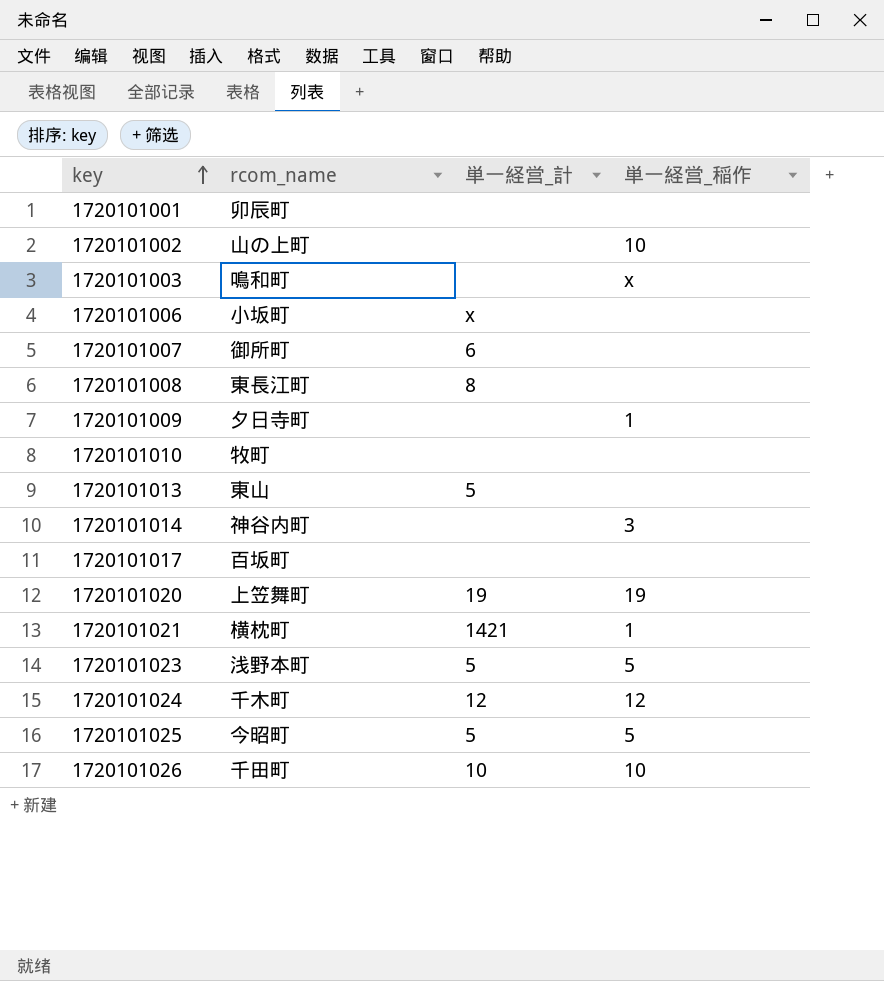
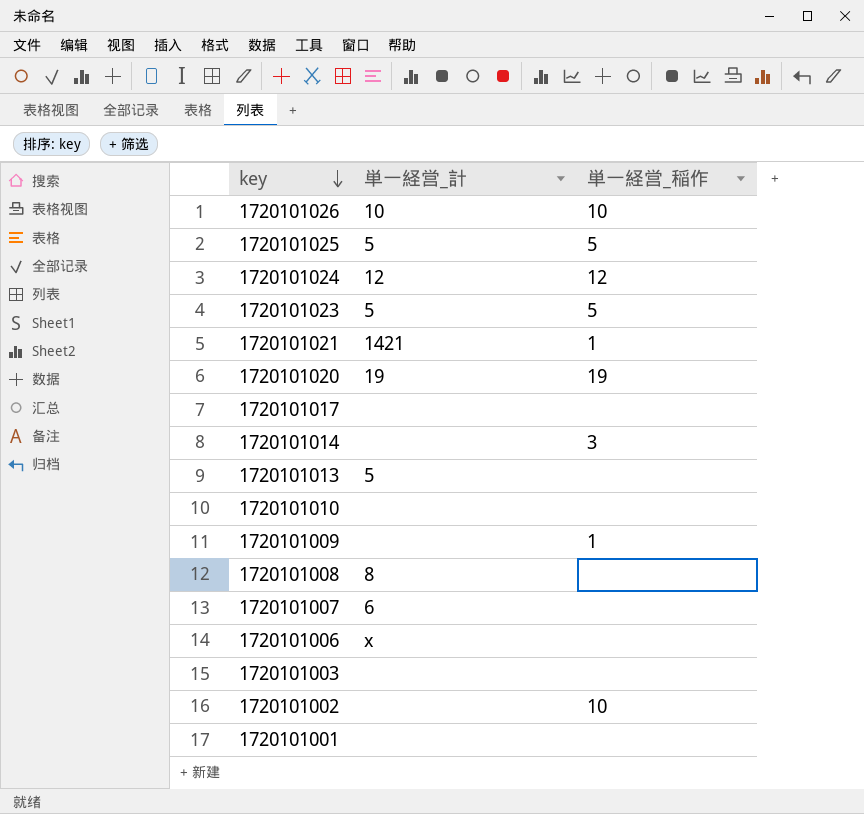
row order: key ascending -> key descending
column rcom_name | position: 2 -> none
1720101003 | 単一経営_稲作: x -> none

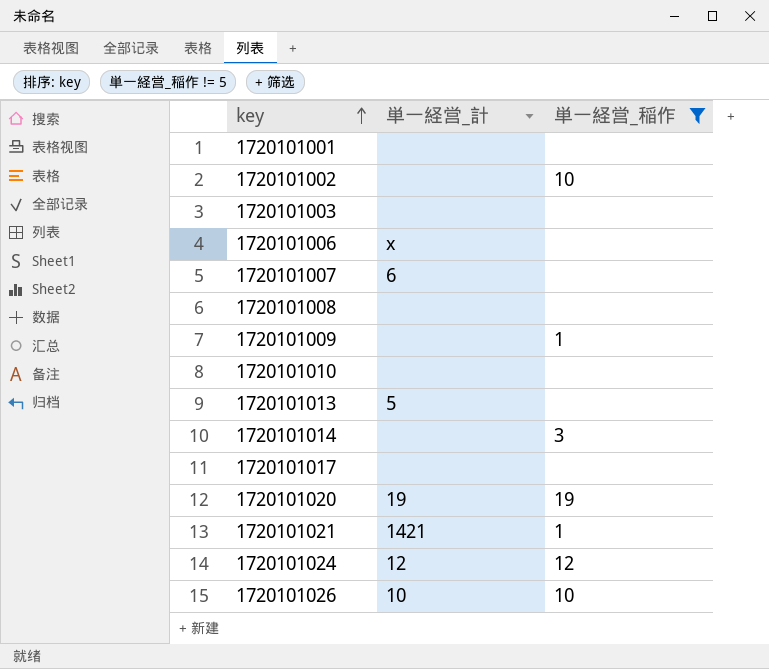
filter: none -> 単一経営_稲作 != 5
row order: key descending -> key ascending
1720101008 | 単一経営_計: 8 -> none

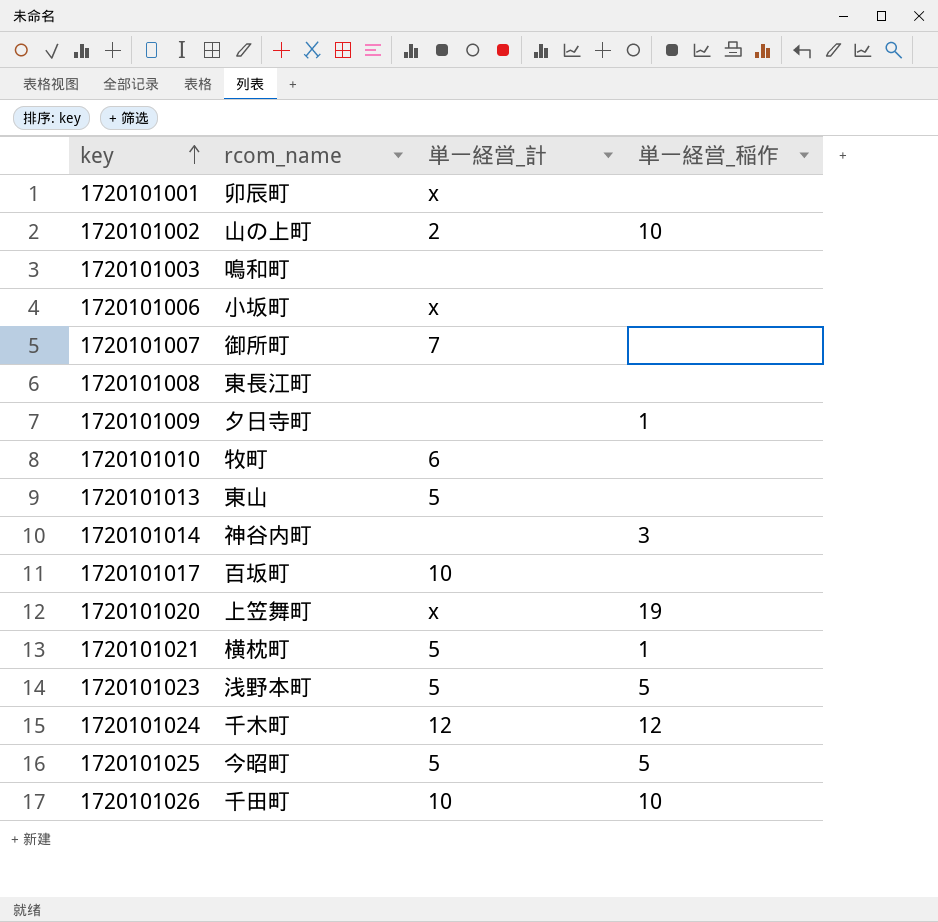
filter: 単一経営_稲作 != 5 -> none
column rcom_name | position: none -> 2
1720101001 | 単一経営_計: none -> x
1720101002 | 単一経営_計: none -> 2
1720101007 | 単一経営_計: 6 -> 7
1720101010 | 単一経営_計: none -> 6
1720101017 | 単一経営_計: none -> 10
1720101020 | 単一経営_計: 19 -> x
1720101021 | 単一経営_計: 1421 -> 5

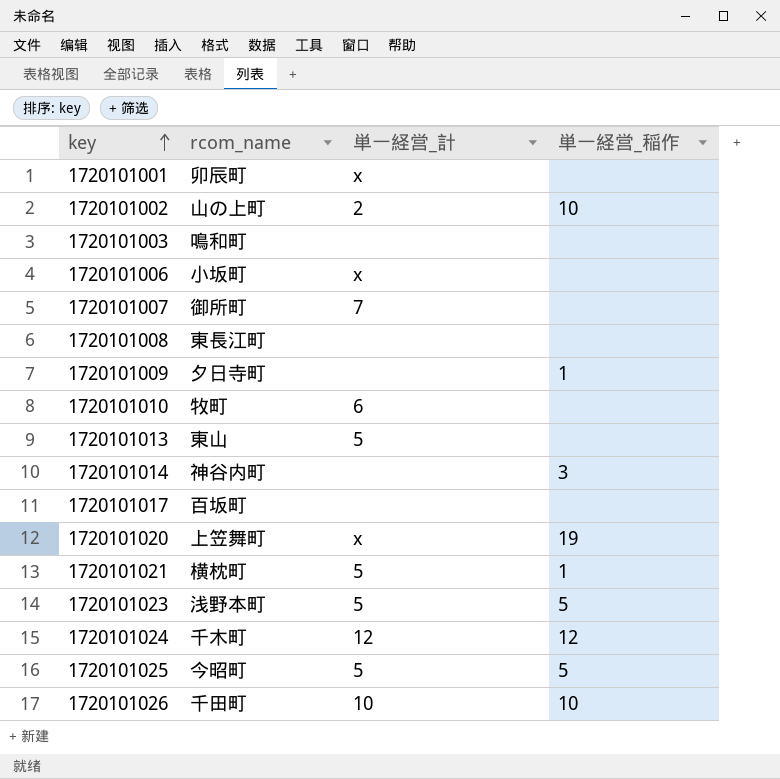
1720101017 | 単一経営_計: 10 -> none

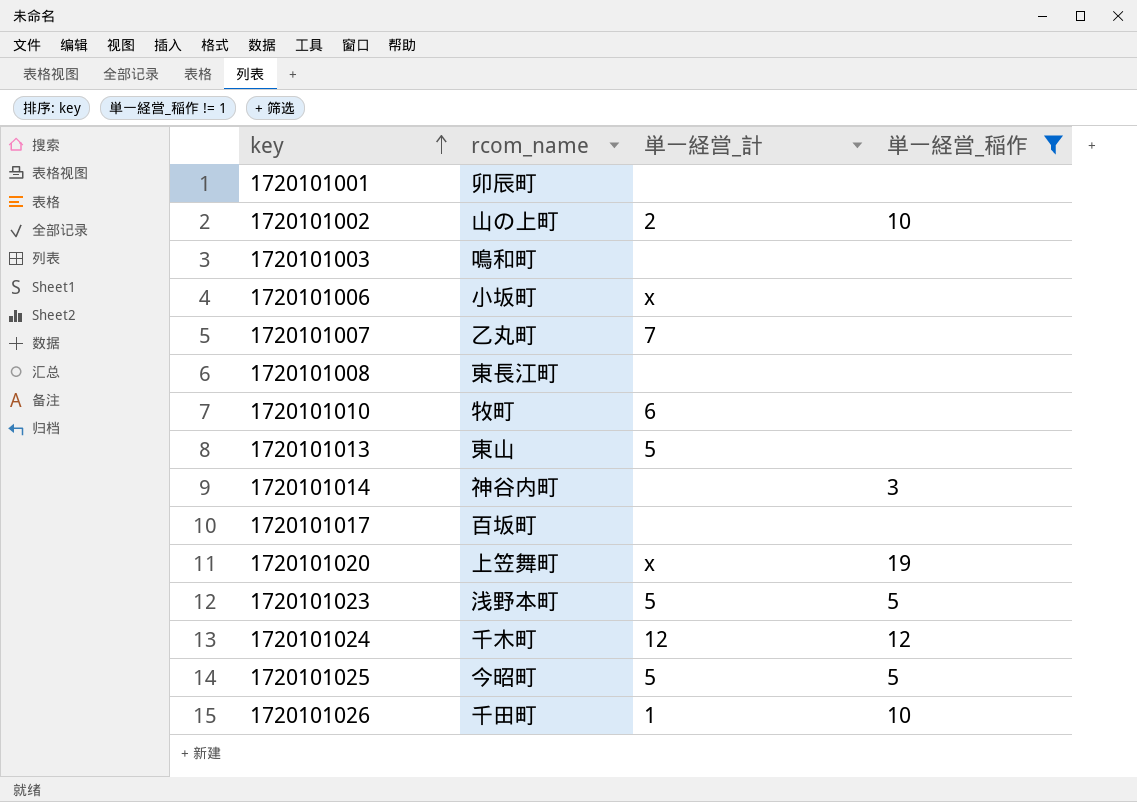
filter: none -> 単一経営_稲作 != 1
1720101001 | 単一経営_計: x -> none
1720101007 | rcom_name: 御所町 -> 乙丸町
1720101026 | 単一経営_計: 10 -> 1

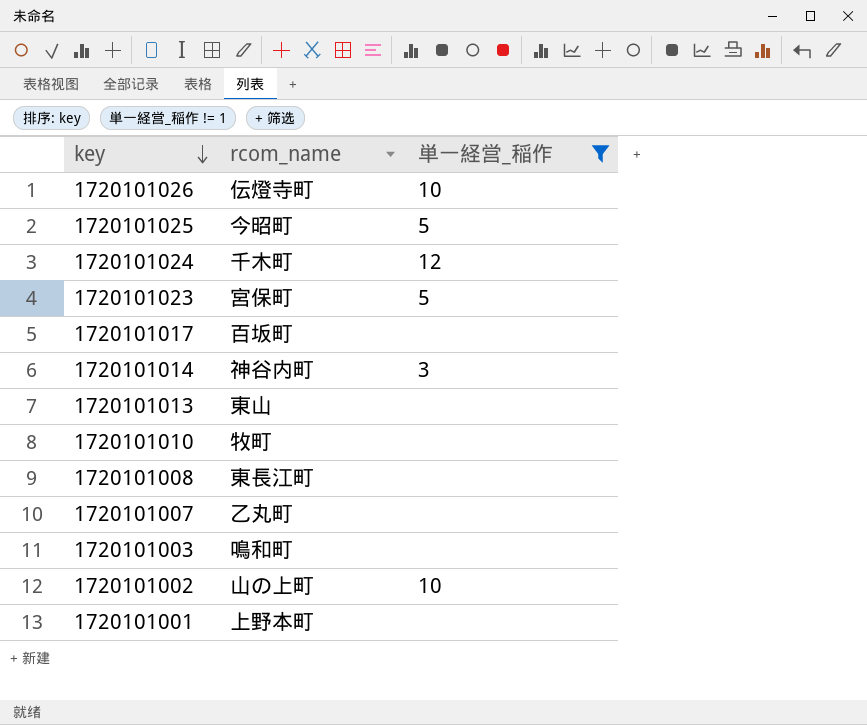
row order: key ascending -> key descending
column 単一経営_計 | position: 3 -> none
row 1720101006: 小坂町 | x | none -> none
row 1720101020: 上笠舞町 | x | 19 -> none
1720101026 | rcom_name: 千田町 -> 伝燈寺町
1720101023 | rcom_name: 浅野本町 -> 宮保町
1720101001 | rcom_name: 卯辰町 -> 上野本町

